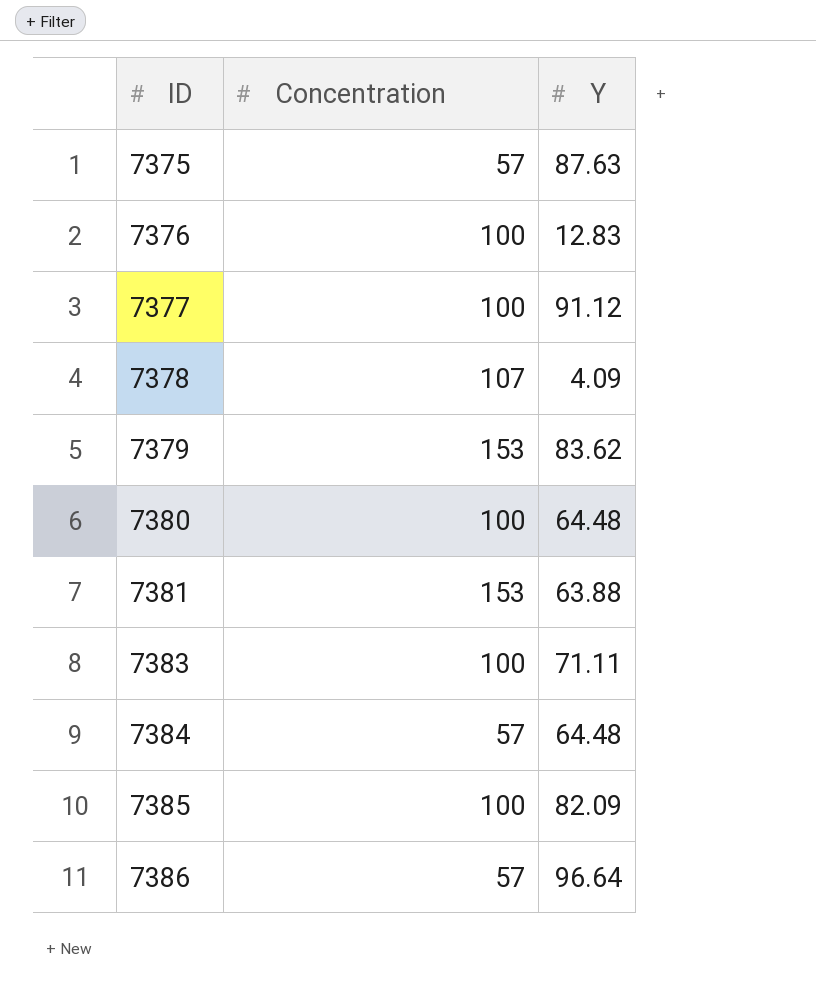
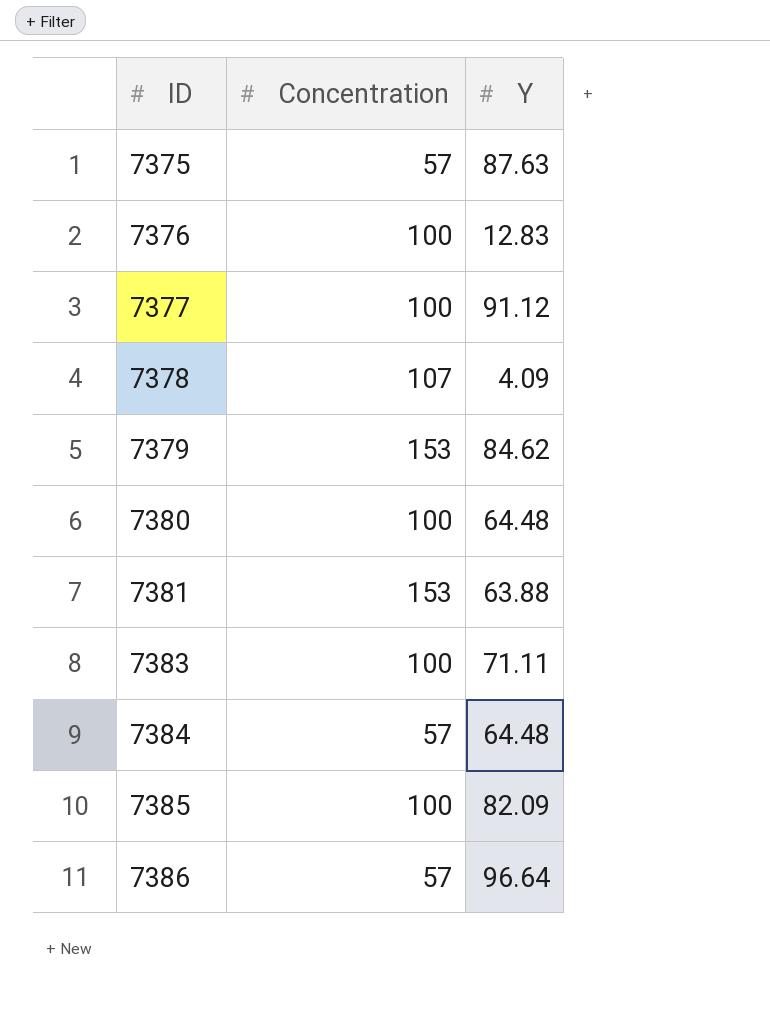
7379 | Y: 83.62 -> 84.62

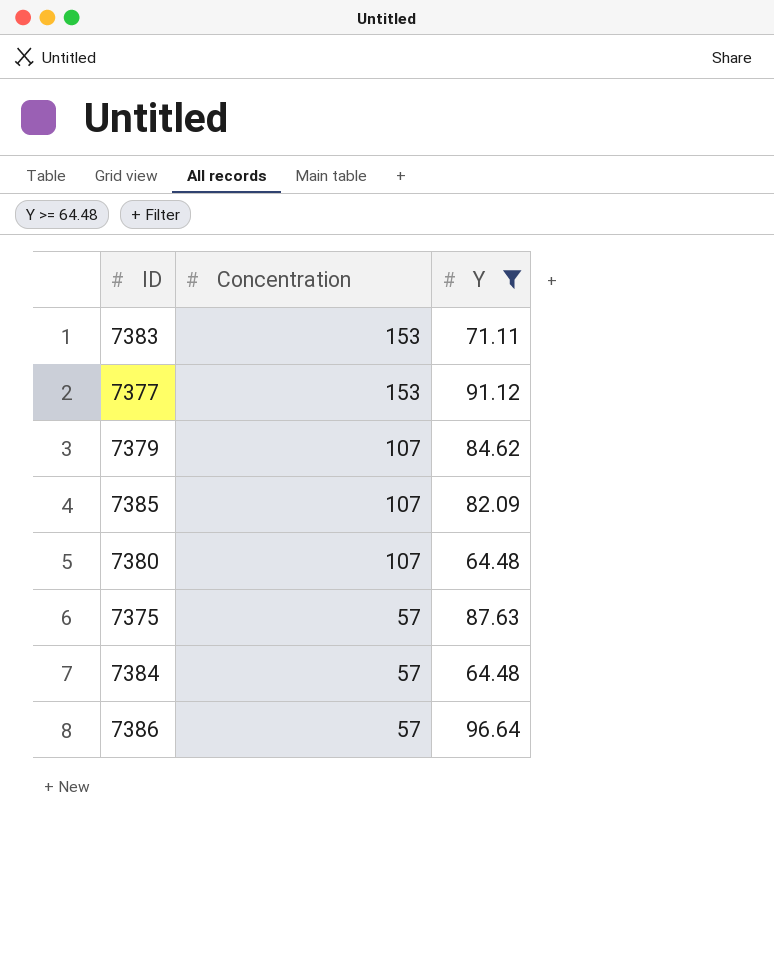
filter: none -> Y >= 64.48
row order: ID ascending -> Concentration descending
7383 | Concentration: 100 -> 153
7377 | Concentration: 100 -> 153
7379 | Concentration: 153 -> 107
7385 | Concentration: 100 -> 107
7380 | Concentration: 100 -> 107

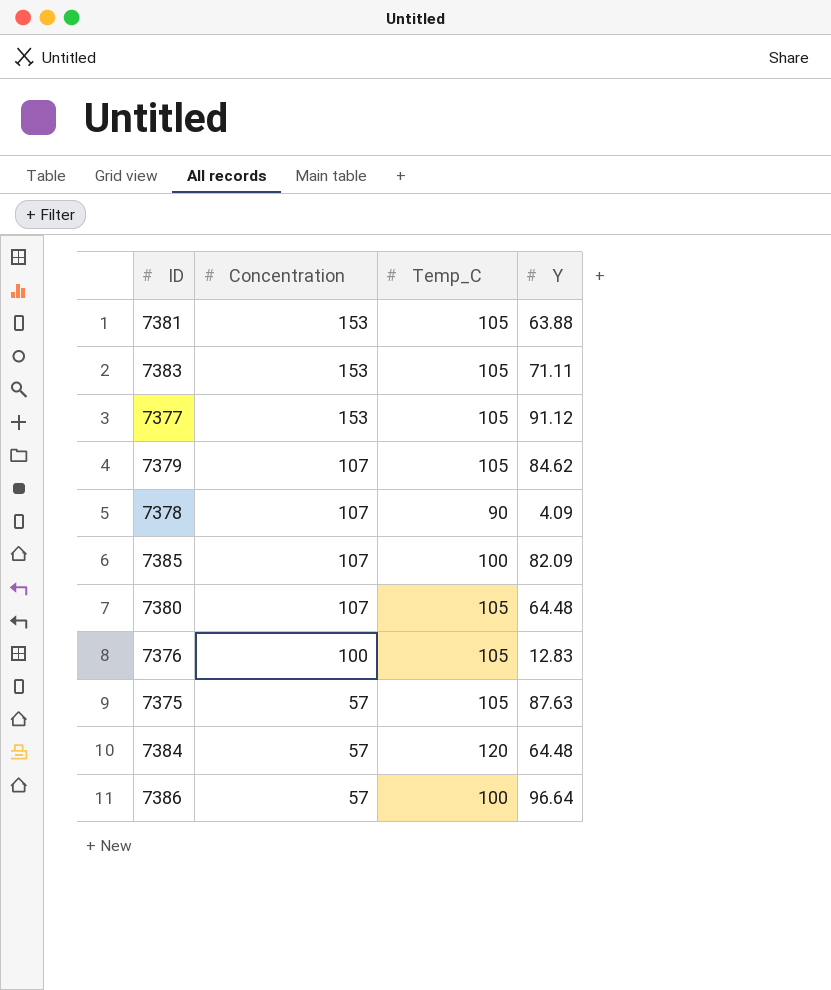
filter: Y >= 64.48 -> none
column Temp_C | position: none -> 3

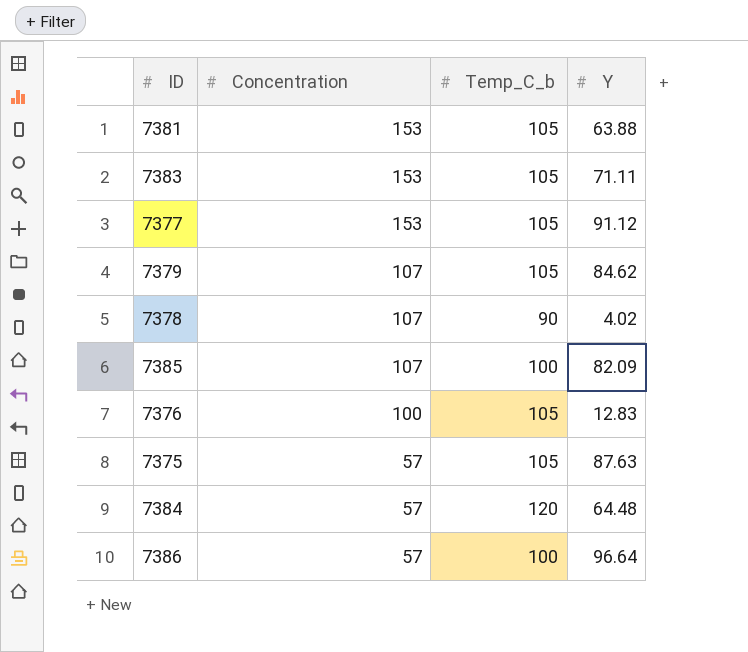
column name: Temp_C -> Temp_C_b
row 7380: 107 | 105 | 64.48 -> none
7378 | Y: 4.09 -> 4.02

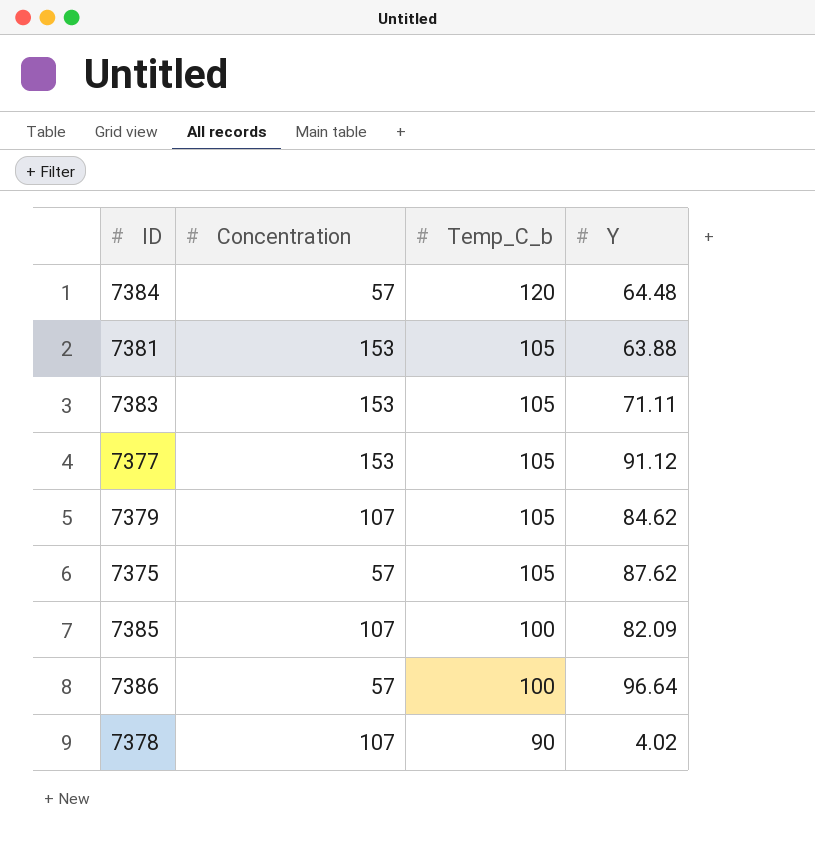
row order: Concentration descending -> Temp_C_b descending
row 7376: 100 | 105 | 12.83 -> none
7375 | Y: 87.63 -> 87.62

